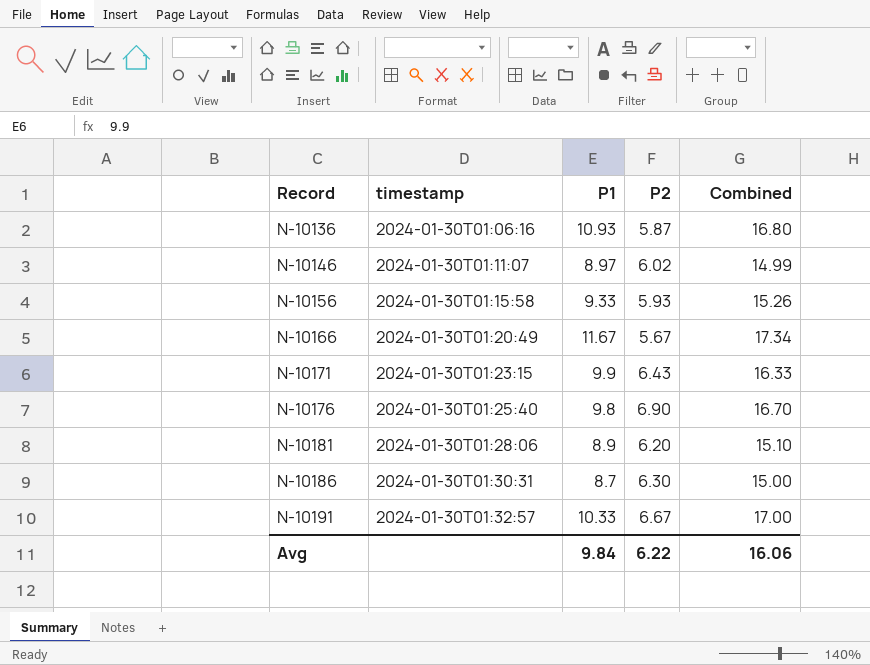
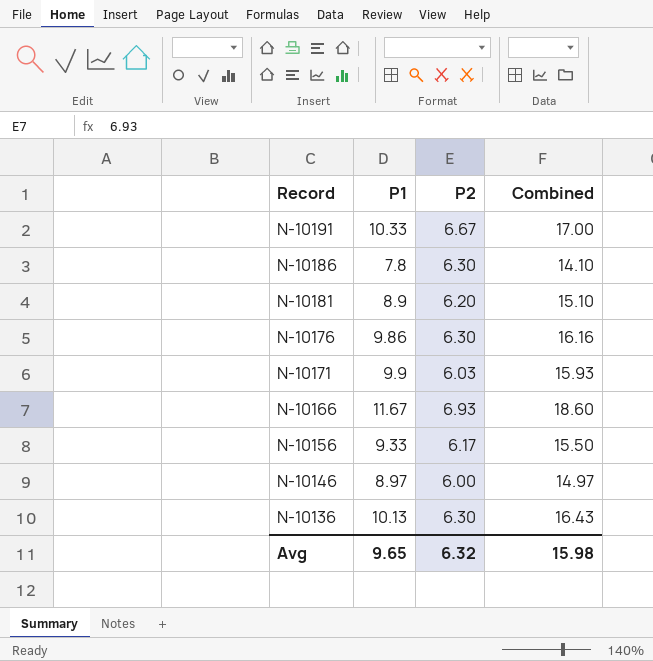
row order: Record ascending -> Record descending
column timestamp | position: 2 -> none
N-10186 | P1: 8.7 -> 7.8
N-10186 | Combined: 15.00 -> 14.10
N-10176 | P1: 9.8 -> 9.86
N-10176 | P2: 6.90 -> 6.30
N-10176 | Combined: 16.70 -> 16.16
N-10171 | P2: 6.43 -> 6.03
N-10171 | Combined: 16.33 -> 15.93
N-10166 | P2: 5.67 -> 6.93
N-10166 | Combined: 17.34 -> 18.60
N-10156 | P2: 5.93 -> 6.17
N-10156 | Combined: 15.26 -> 15.50
N-10146 | P2: 6.02 -> 6.00
N-10146 | Combined: 14.99 -> 14.97
N-10136 | P1: 10.93 -> 10.13
N-10136 | P2: 5.87 -> 6.30
N-10136 | Combined: 16.80 -> 16.43
Avg | P1: 9.84 -> 9.65
Avg | P2: 6.22 -> 6.32
Avg | Combined: 16.06 -> 15.98

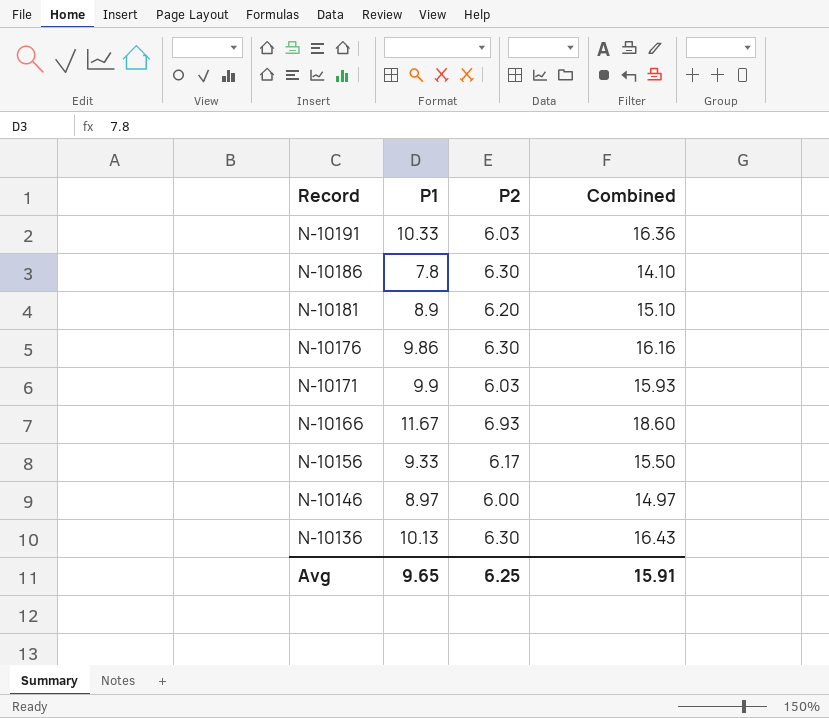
N-10191 | P2: 6.67 -> 6.03
N-10191 | Combined: 17.00 -> 16.36
Avg | P2: 6.32 -> 6.25
Avg | Combined: 15.98 -> 15.91

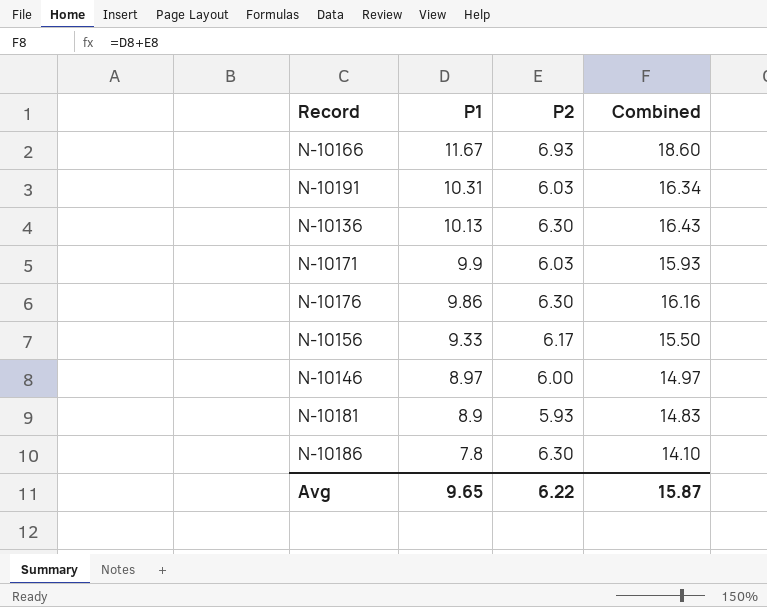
row order: Record descending -> P1 descending
N-10191 | P1: 10.33 -> 10.31
N-10191 | Combined: 16.36 -> 16.34
N-10181 | P2: 6.20 -> 5.93
N-10181 | Combined: 15.10 -> 14.83
Avg | P2: 6.25 -> 6.22
Avg | Combined: 15.91 -> 15.87

